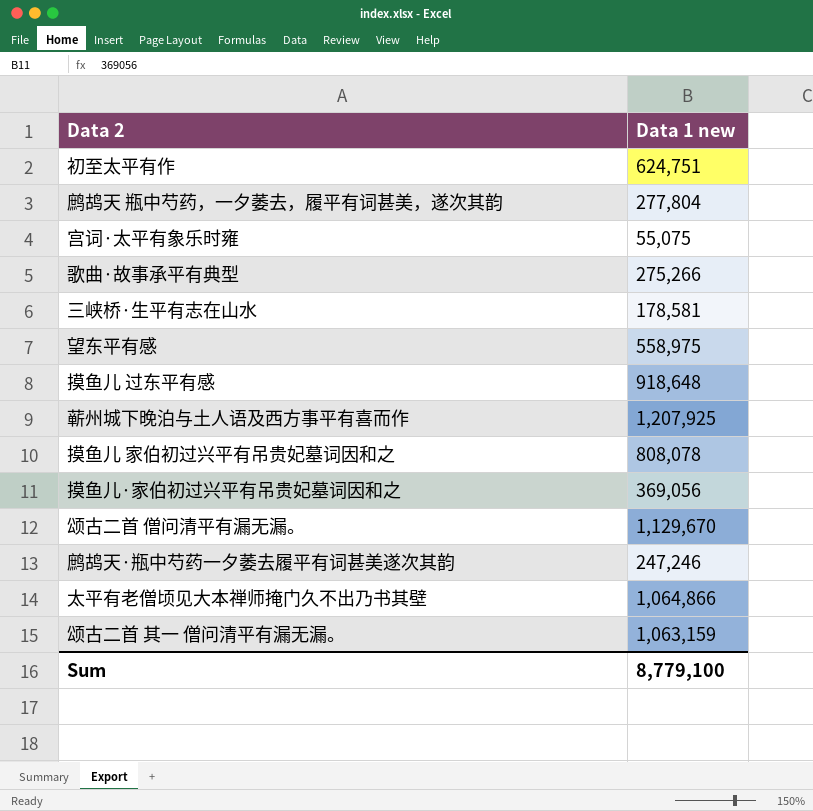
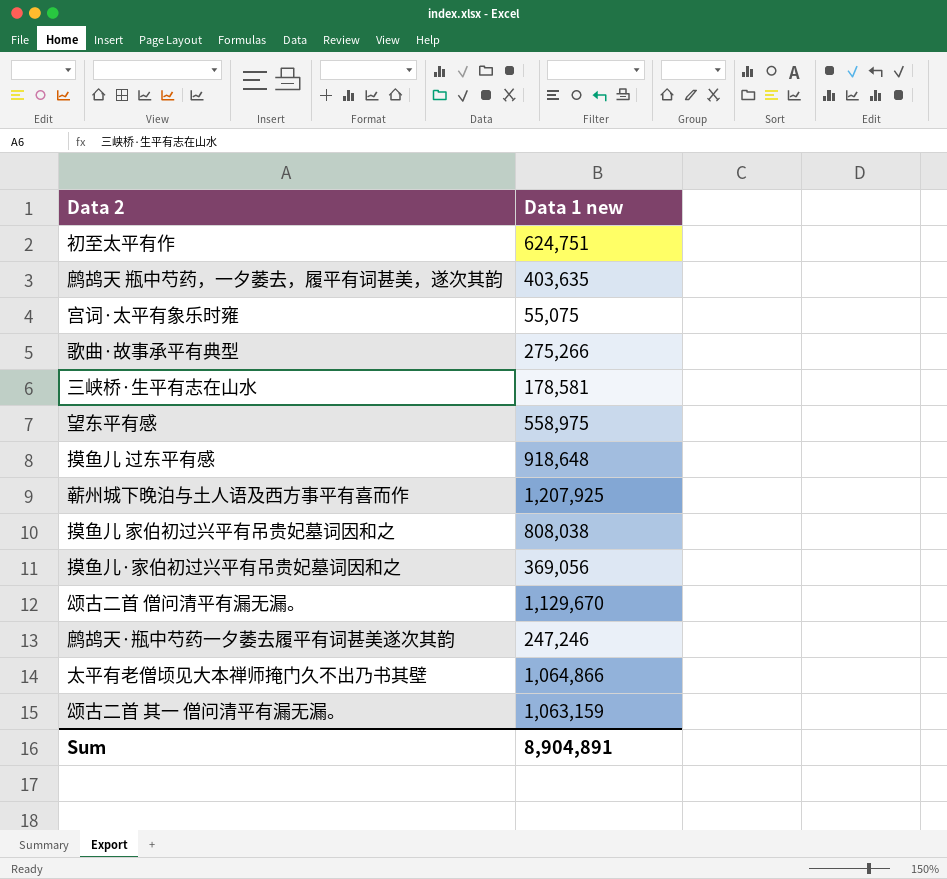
鹧鸪天 瓶中芍药，一夕萎去，履平有词甚美，遂次其韵 | Data 1 new: 277,804 -> 403,635
摸鱼儿 家伯初过兴平有吊贵妃墓词因和之 | Data 1 new: 808,078 -> 808,038
Sum | Data 1 new: 8,779,100 -> 8,904,891

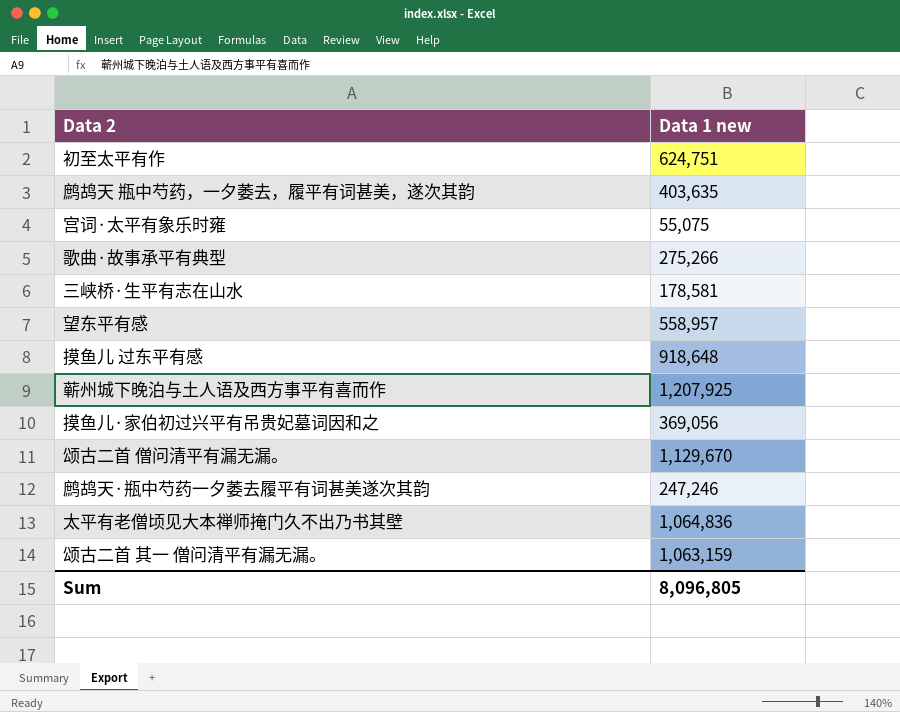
row 摸鱼儿 家伯初过兴平有吊贵妃墓词因和之: 808,038 -> none
望东平有感 | Data 1 new: 558,975 -> 558,957
太平有老僧顷见大本禅师掩门久不出乃书其壁 | Data 1 new: 1,064,866 -> 1,064,836
Sum | Data 1 new: 8,904,891 -> 8,096,805

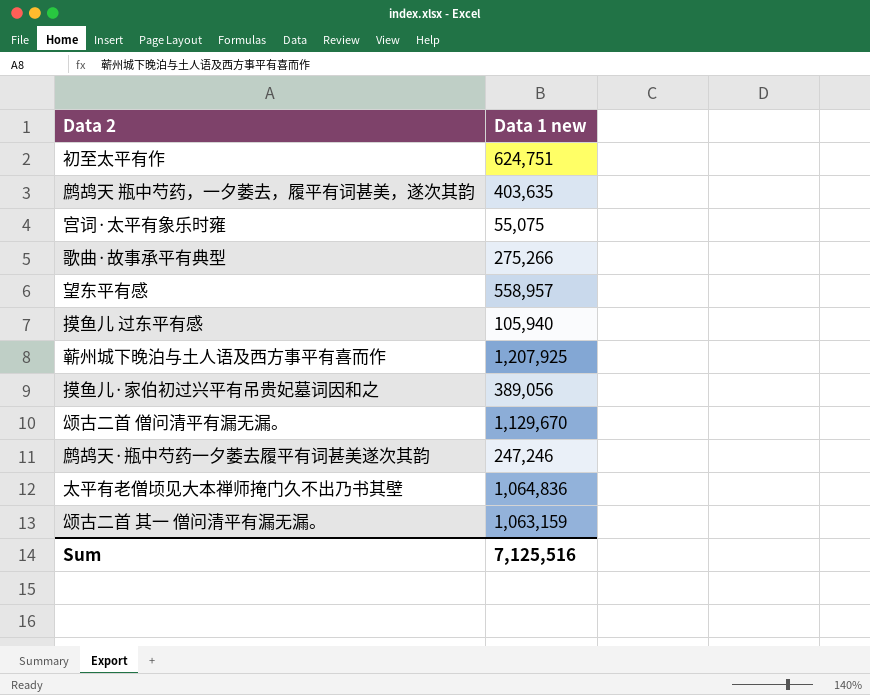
row 三峡桥·生平有志在山水: 178,581 -> none
摸鱼儿 过东平有感 | Data 1 new: 918,648 -> 105,940
摸鱼儿·家伯初过兴平有吊贵妃墓词因和之 | Data 1 new: 369,056 -> 389,056
Sum | Data 1 new: 8,096,805 -> 7,125,516

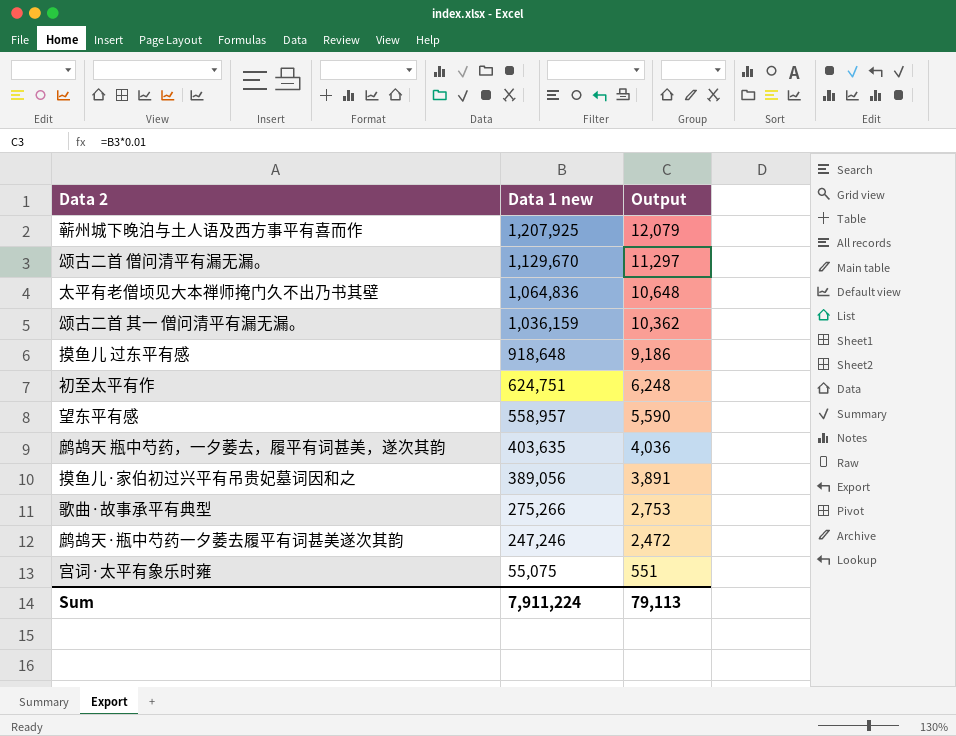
row order: none -> Data 1 new descending
column Output | formula: none -> [Data 1 new] * 0.01
颂古二首 其一 僧问清平有漏无漏。 | Data 1 new: 1,063,159 -> 1,036,159
摸鱼儿 过东平有感 | Data 1 new: 105,940 -> 918,648
Sum | Data 1 new: 7,125,516 -> 7,911,224

